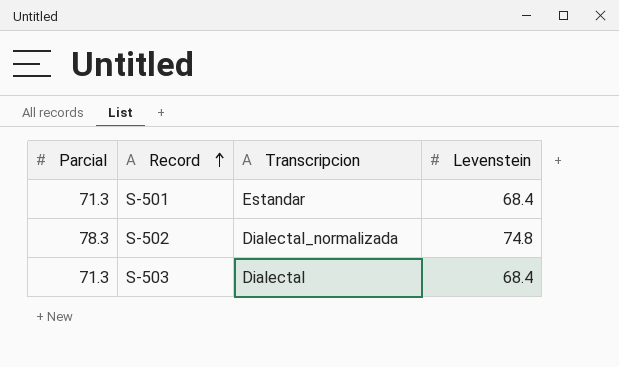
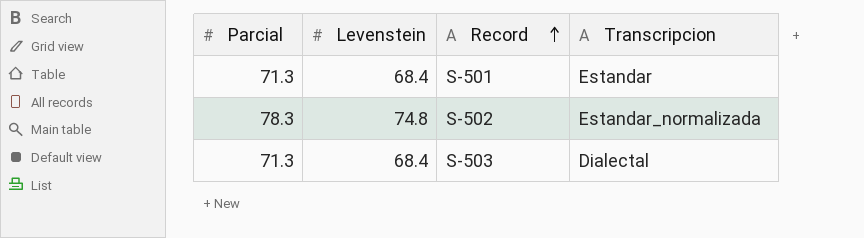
column Levenstein | position: 4 -> 2
S-502 | Transcripcion: Dialectal_normalizada -> Estandar_normalizada

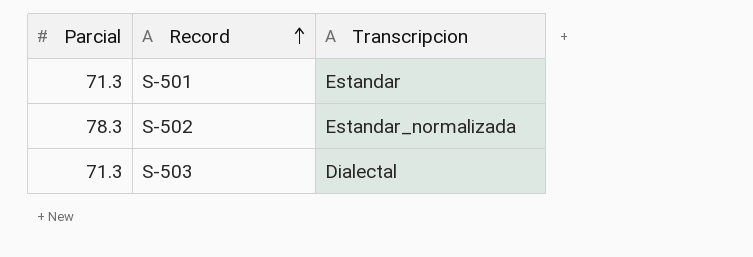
column Levenstein | position: 2 -> none

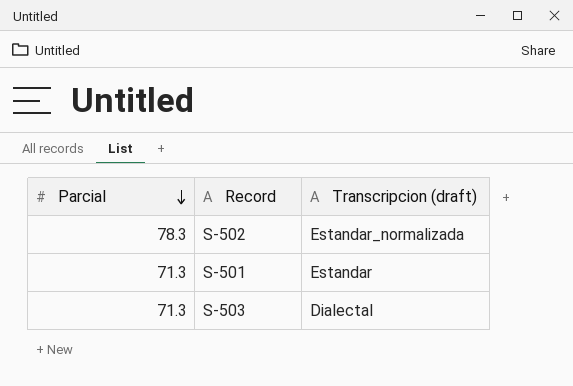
row order: Record ascending -> Parcial descending
column name: Transcripcion -> Transcripcion (draft)

